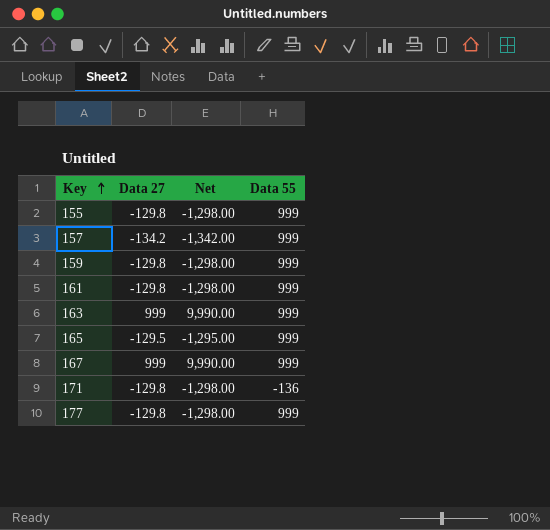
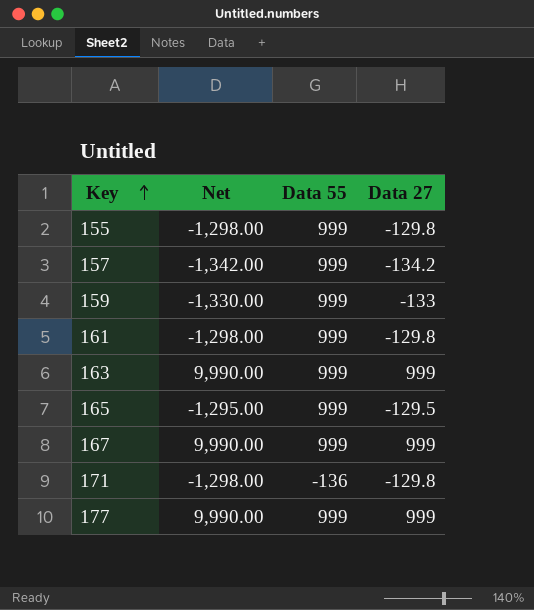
column Data 27 | position: 2 -> 4
159 | Net: -1,298.00 -> -1,330.00
159 | Data 27: -129.8 -> -133
177 | Net: -1,298.00 -> 9,990.00
177 | Data 27: -129.8 -> 999

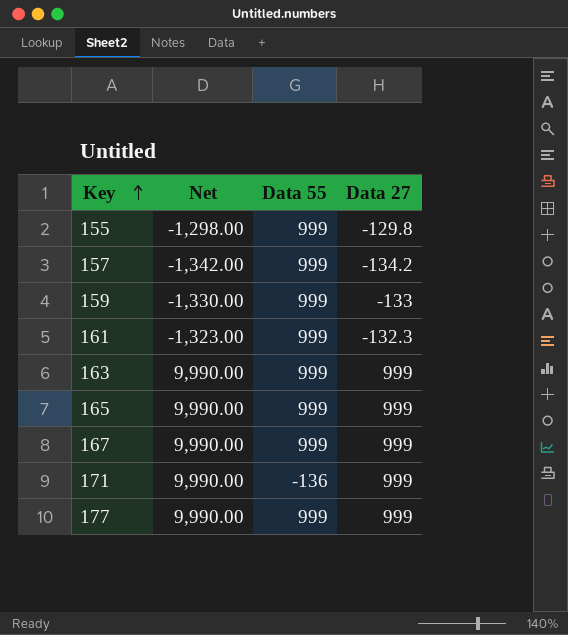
161 | Net: -1,298.00 -> -1,323.00
161 | Data 27: -129.8 -> -132.3
165 | Net: -1,295.00 -> 9,990.00
165 | Data 27: -129.5 -> 999
171 | Net: -1,298.00 -> 9,990.00
171 | Data 27: -129.8 -> 999

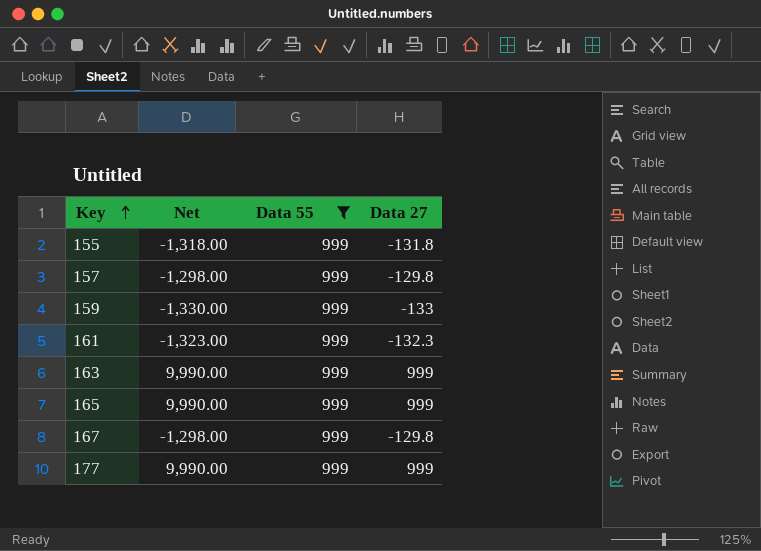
filter: none -> Data 55 = 999
155 | Net: -1,298.00 -> -1,318.00
155 | Data 27: -129.8 -> -131.8
157 | Net: -1,342.00 -> -1,298.00
157 | Data 27: -134.2 -> -129.8
167 | Net: 9,990.00 -> -1,298.00
167 | Data 27: 999 -> -129.8

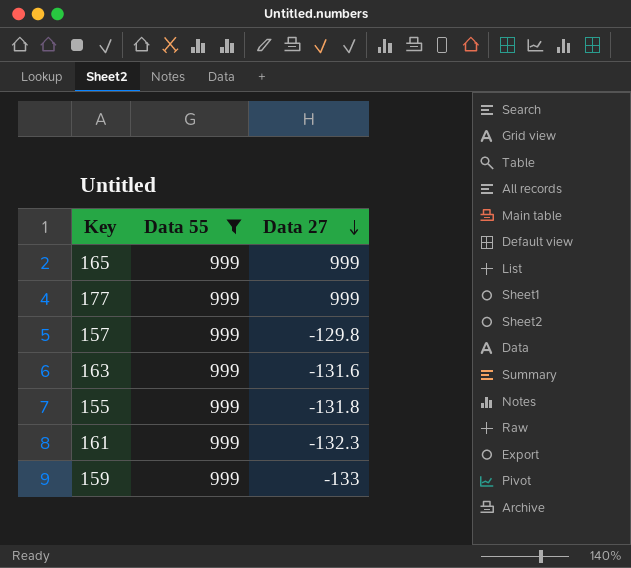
row order: Key ascending -> Data 27 descending
column Net | formula: [Data 27] * 10 -> none
row 167: -1,298.00 | 999 | -129.8 -> none
163 | Data 27: 999 -> -131.6

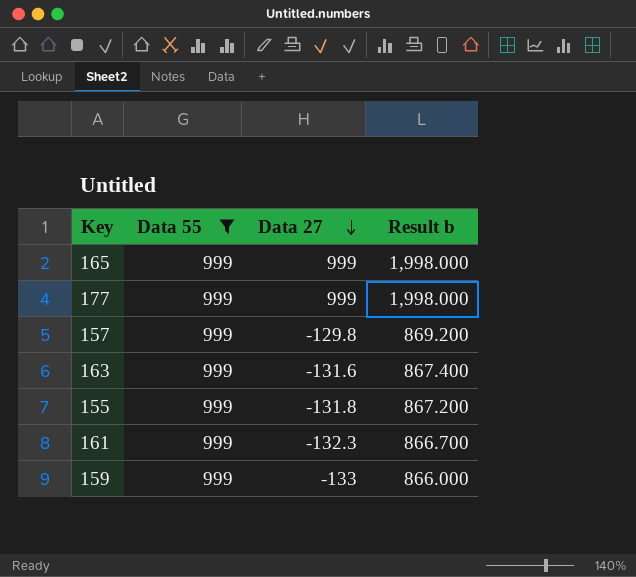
column Result b | formula: none -> [Data 55] + [Data 27]

